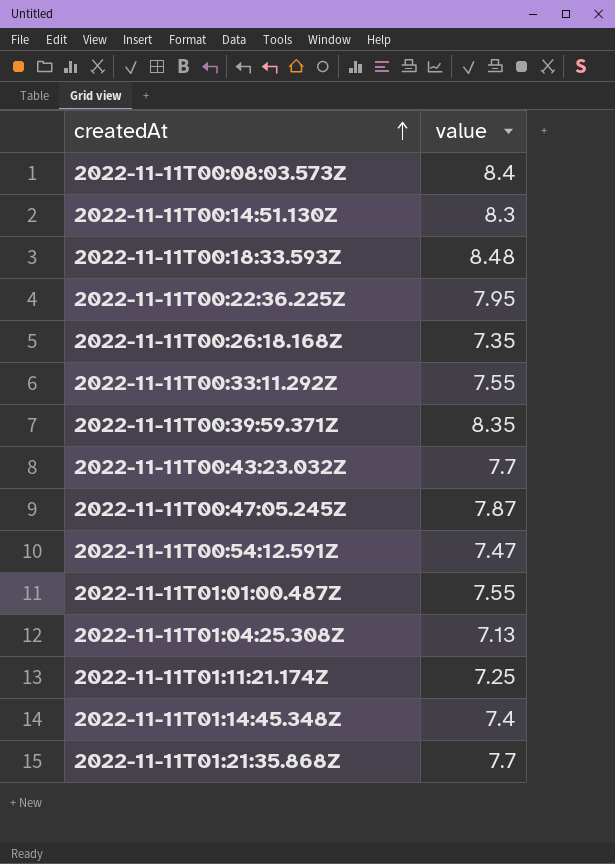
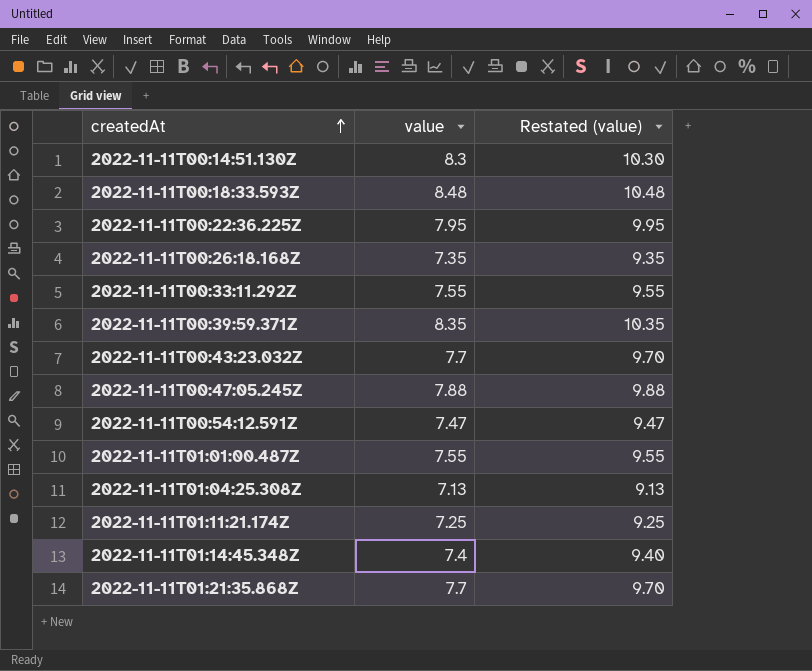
column Restated (value) | formula: none -> [value] + 2
row 2022-11-11T00:08:03.573Z: 8.4 -> none
2022-11-11T00:47:05.245Z | value: 7.87 -> 7.88

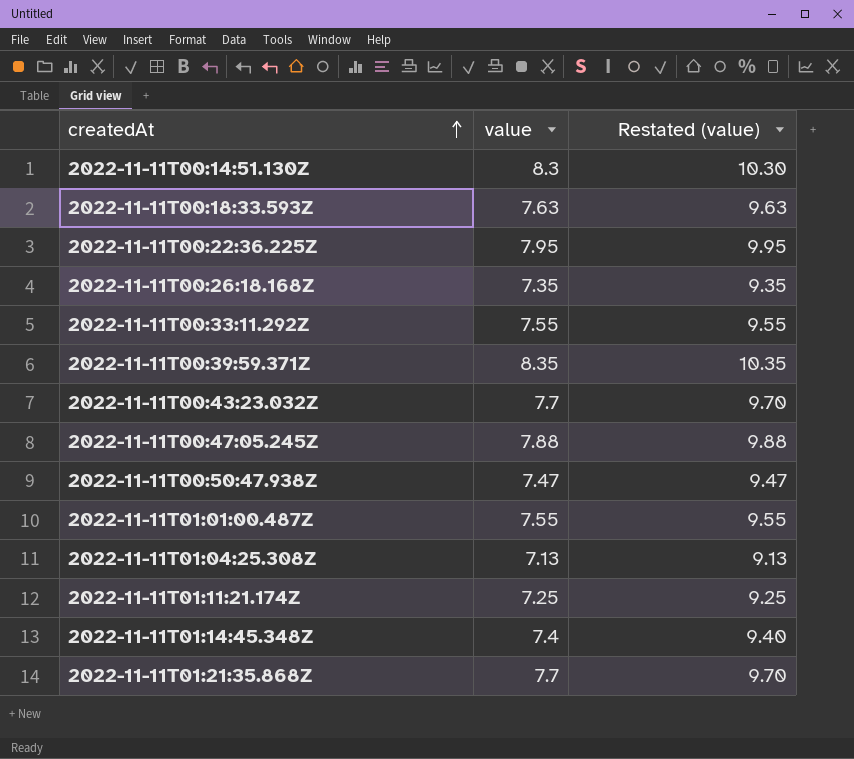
row 2022-11-11T00:54:12.591Z: 7.47 | 9.47 -> none
2022-11-11T00:18:33.593Z | value: 8.48 -> 7.63
2022-11-11T00:18:33.593Z | Restated (value): 10.48 -> 9.63
row 2022-11-11T00:50:47.938Z: none -> 7.47 | 9.47

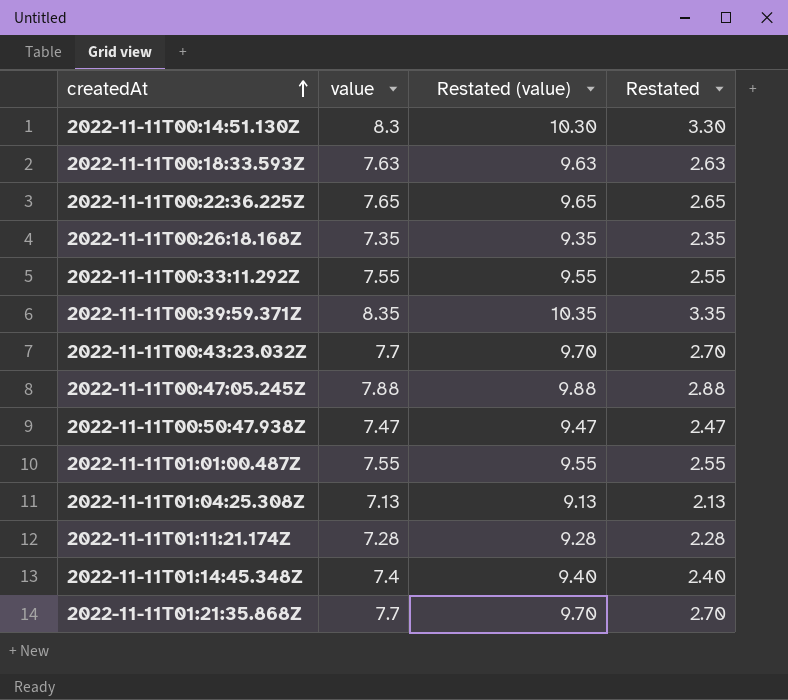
column Restated | formula: none -> [value] - 5
2022-11-11T00:22:36.225Z | value: 7.95 -> 7.65
2022-11-11T00:22:36.225Z | Restated (value): 9.95 -> 9.65
2022-11-11T01:11:21.174Z | value: 7.25 -> 7.28
2022-11-11T01:11:21.174Z | Restated (value): 9.25 -> 9.28

